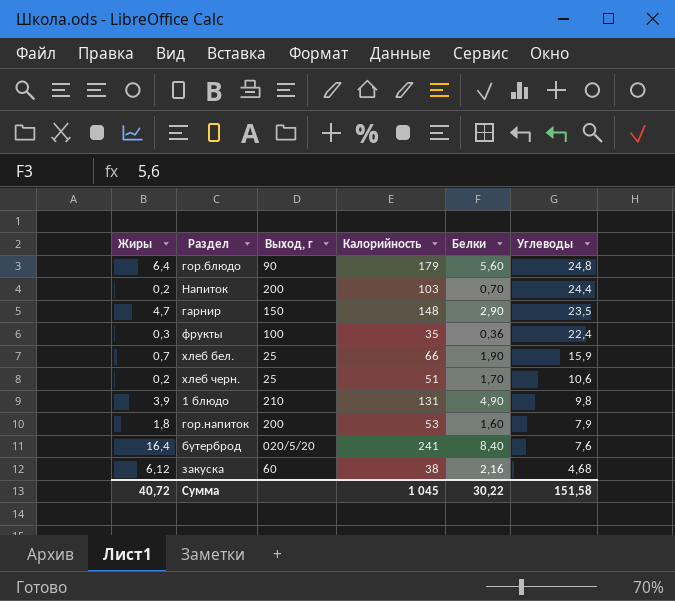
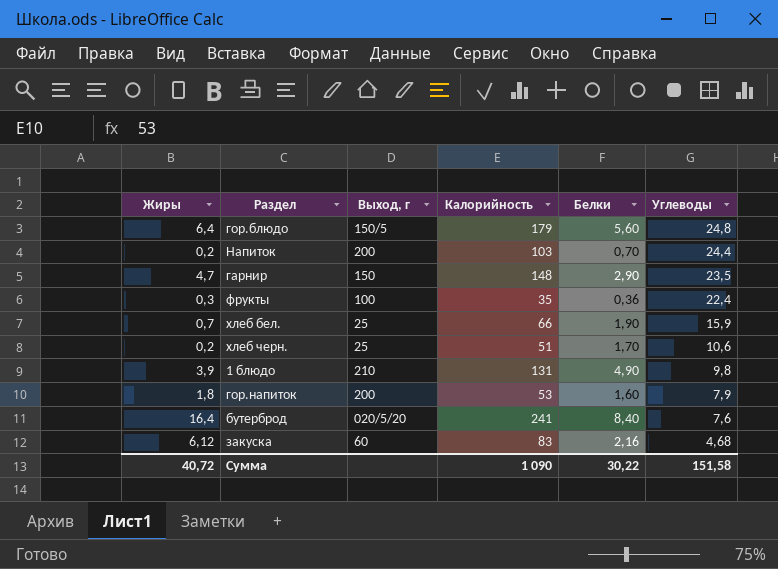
гор.блюдо | Выход, г: 90 -> 150/5
закуска | Калорийность: 38 -> 83
Сумма | Калорийность: 1 045 -> 1 090

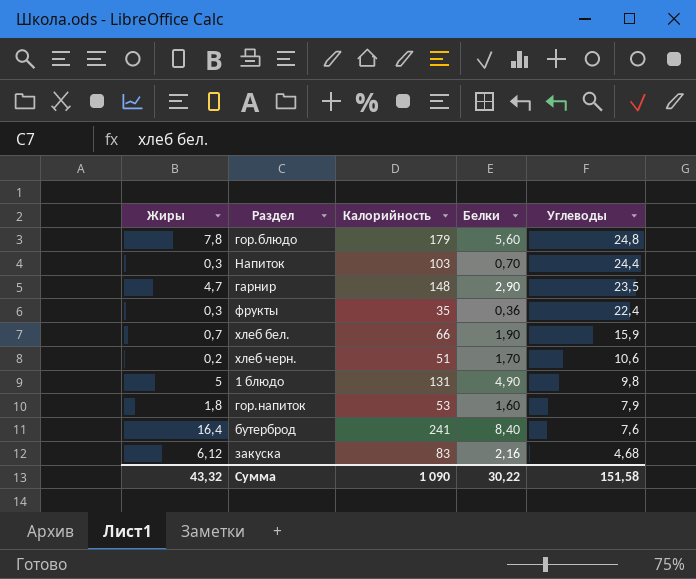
column Выход, г | position: 3 -> none
гор.блюдо | Жиры: 6,4 -> 7,8
Напиток | Жиры: 0,2 -> 0,3
1 блюдо | Жиры: 3,9 -> 5
Сумма | Жиры: 40,72 -> 43,32

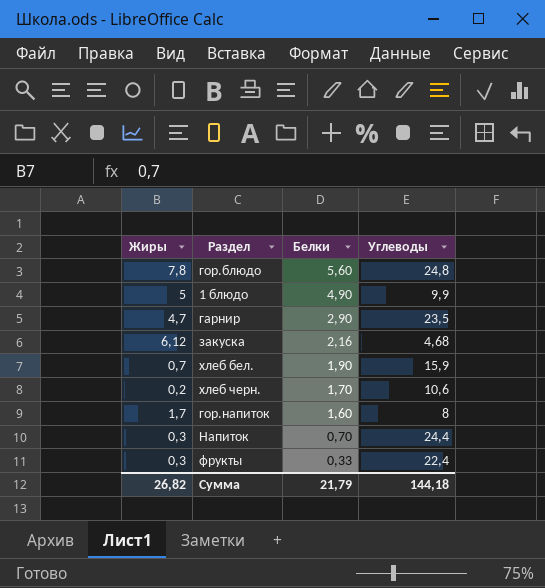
row order: Углеводы descending -> Белки descending
column Калорийность | position: 3 -> none
row бутерброд: 16,4 | 241 | 8,40 | 7,6 -> none
1 блюдо | Углеводы: 9,8 -> 9,9
гор.напиток | Жиры: 1,8 -> 1,7
гор.напиток | Углеводы: 7,9 -> 8
фрукты | Белки: 0,36 -> 0,33
Сумма | Жиры: 43,32 -> 26,82
Сумма | Белки: 30,22 -> 21,79
Сумма | Углеводы: 151,58 -> 144,18

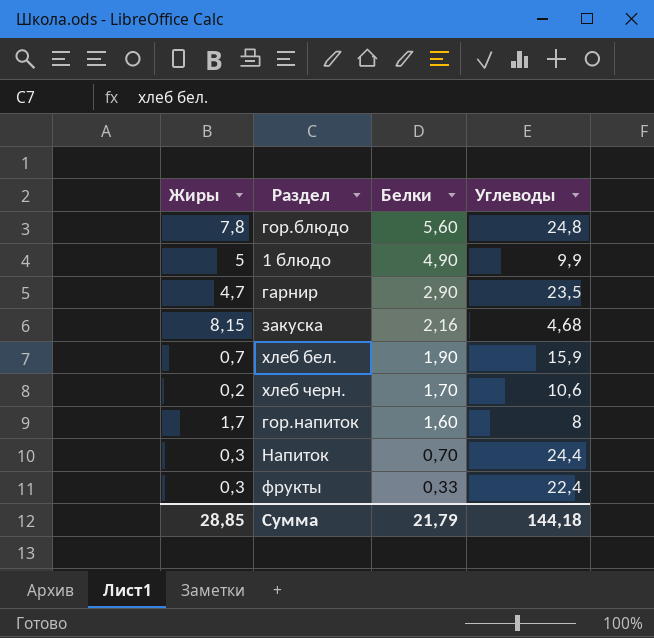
закуска | Жиры: 6,12 -> 8,15
Сумма | Жиры: 26,82 -> 28,85

